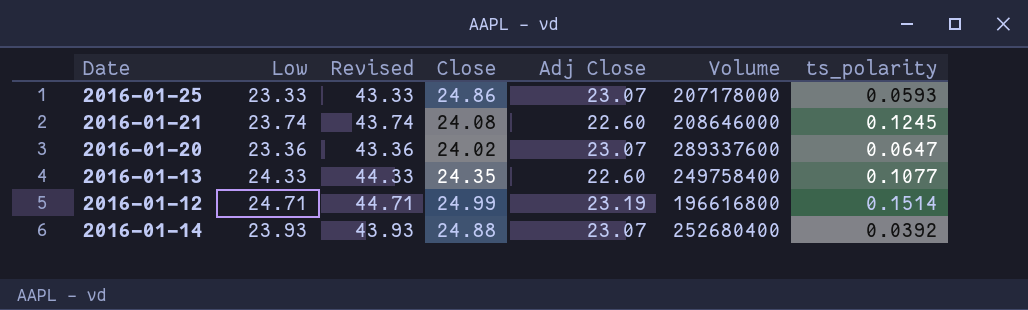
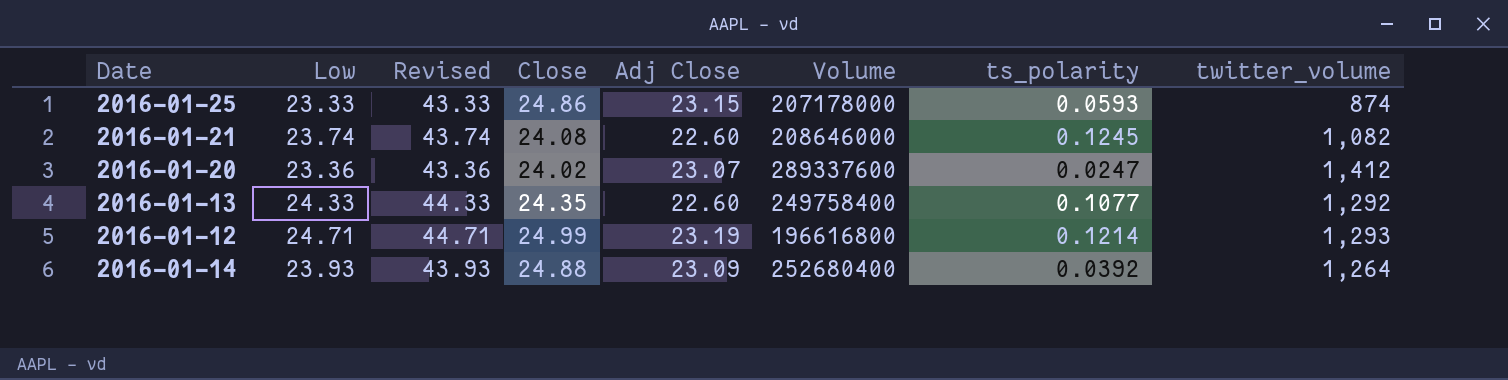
column twitter_volume | position: none -> 8
2016-01-25 | Adj Close: 23.07 -> 23.15
2016-01-20 | ts_polarity: 0.0647 -> 0.0247
2016-01-12 | ts_polarity: 0.1514 -> 0.1214
2016-01-14 | Adj Close: 23.07 -> 23.09

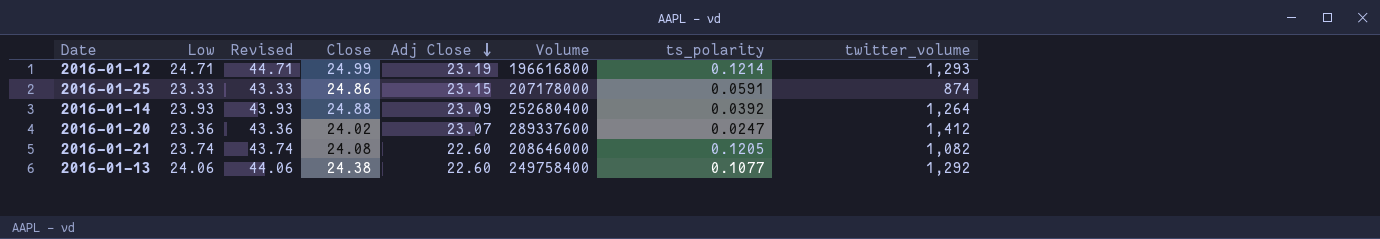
row order: none -> Adj Close descending
2016-01-25 | ts_polarity: 0.0593 -> 0.0591
2016-01-21 | ts_polarity: 0.1245 -> 0.1205
2016-01-13 | Low: 24.33 -> 24.06
2016-01-13 | Revised: 44.33 -> 44.06
2016-01-13 | Close: 24.35 -> 24.38

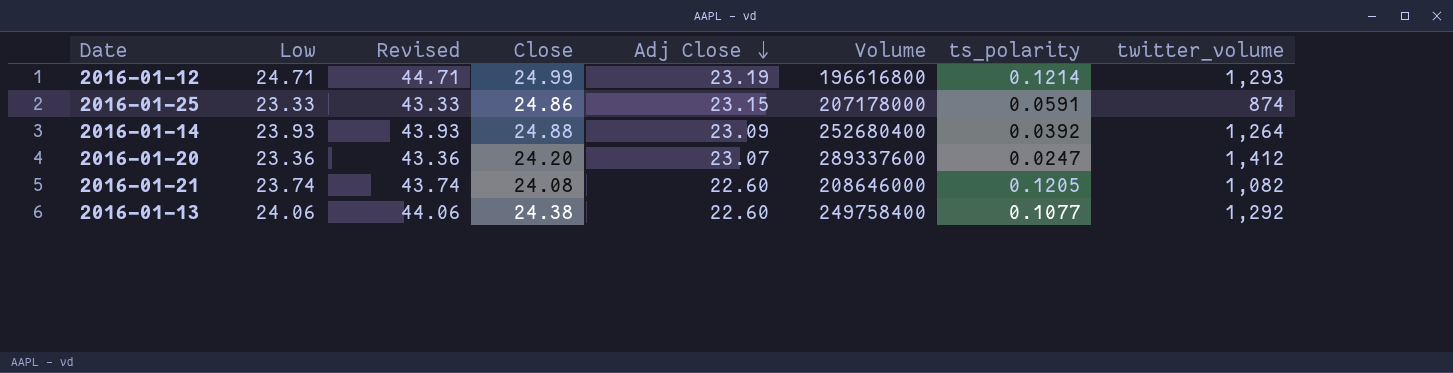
2016-01-20 | Close: 24.02 -> 24.20

